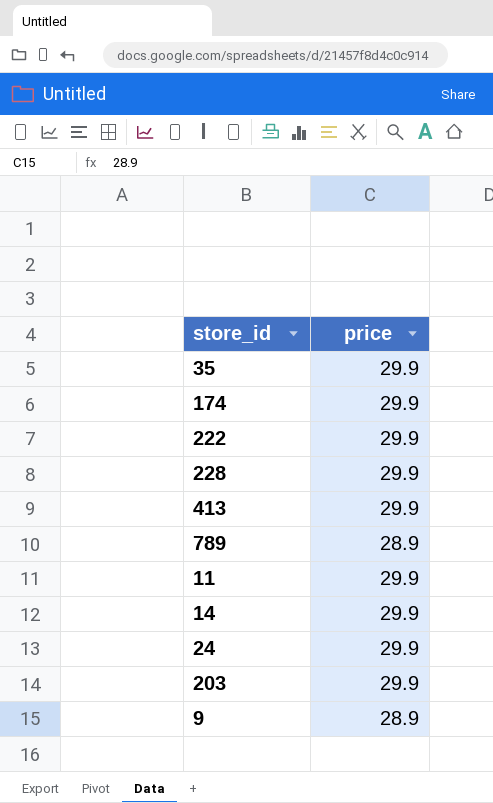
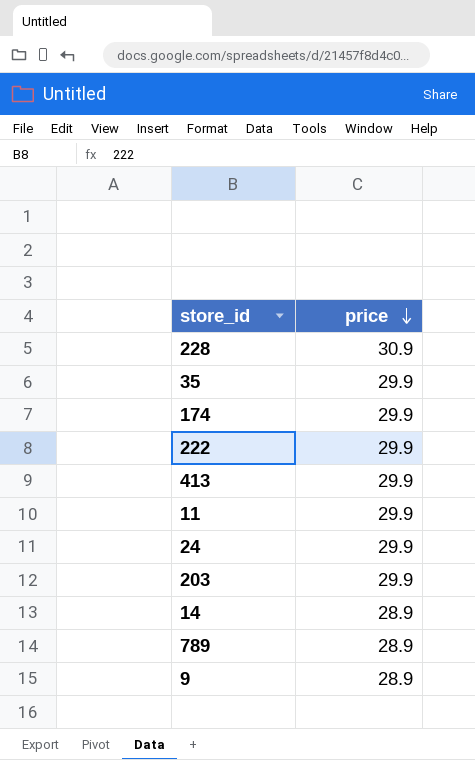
row order: none -> price descending
228 | price: 29.9 -> 30.9
14 | price: 29.9 -> 28.9

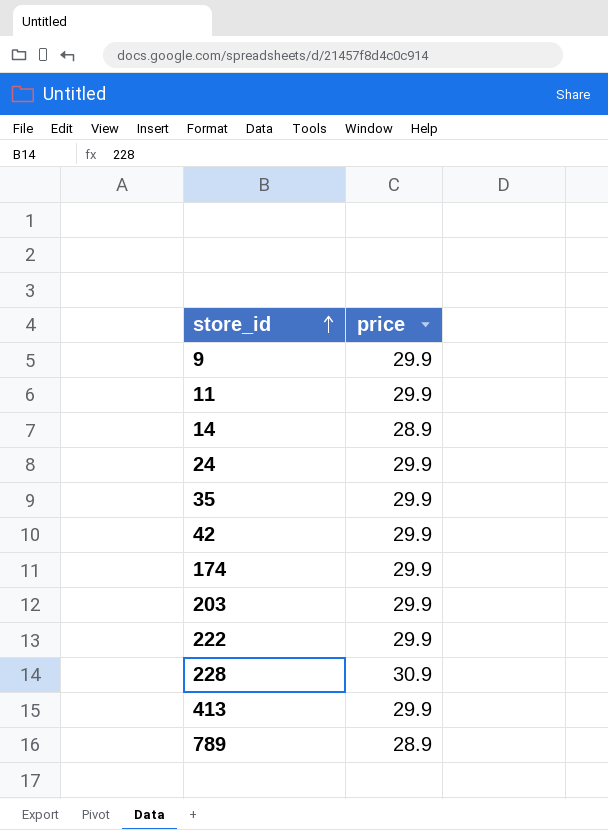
row order: price descending -> store_id ascending
9 | price: 28.9 -> 29.9
row 42: none -> 29.9

